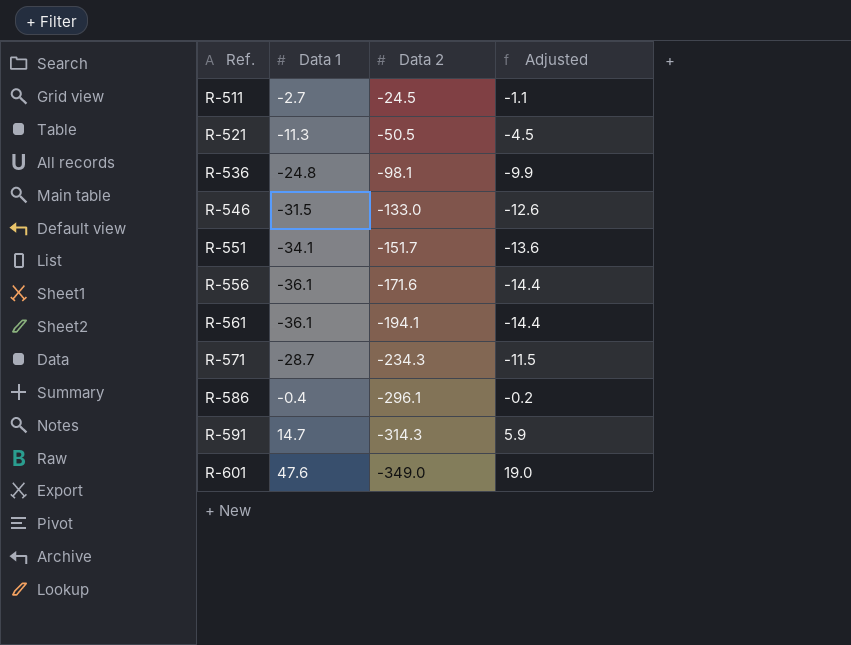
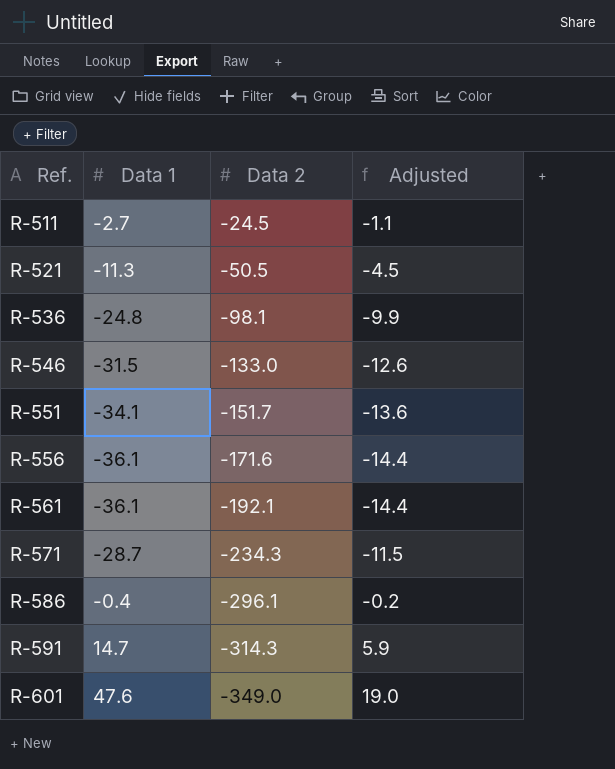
R-561 | Data 2: -194.1 -> -192.1

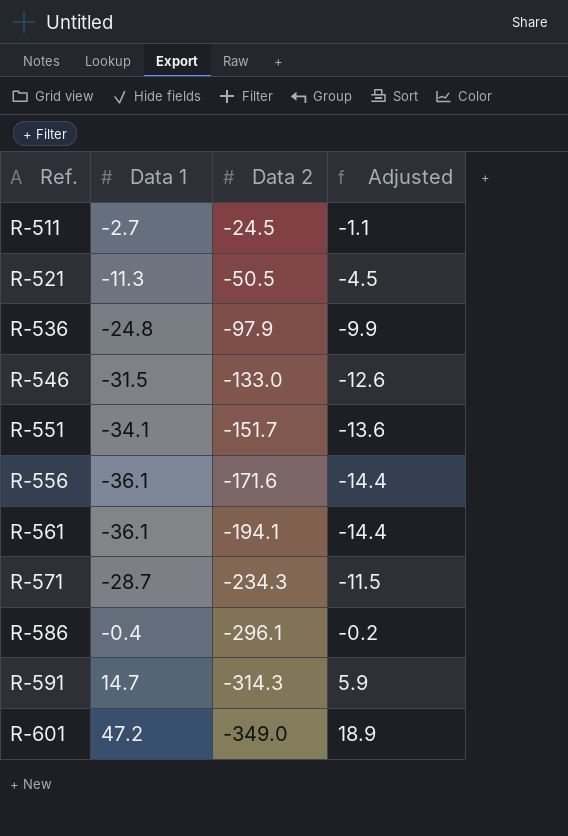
R-536 | Data 2: -98.1 -> -97.9
R-561 | Data 2: -192.1 -> -194.1
R-601 | Data 1: 47.6 -> 47.2
R-601 | Adjusted: 19.0 -> 18.9

